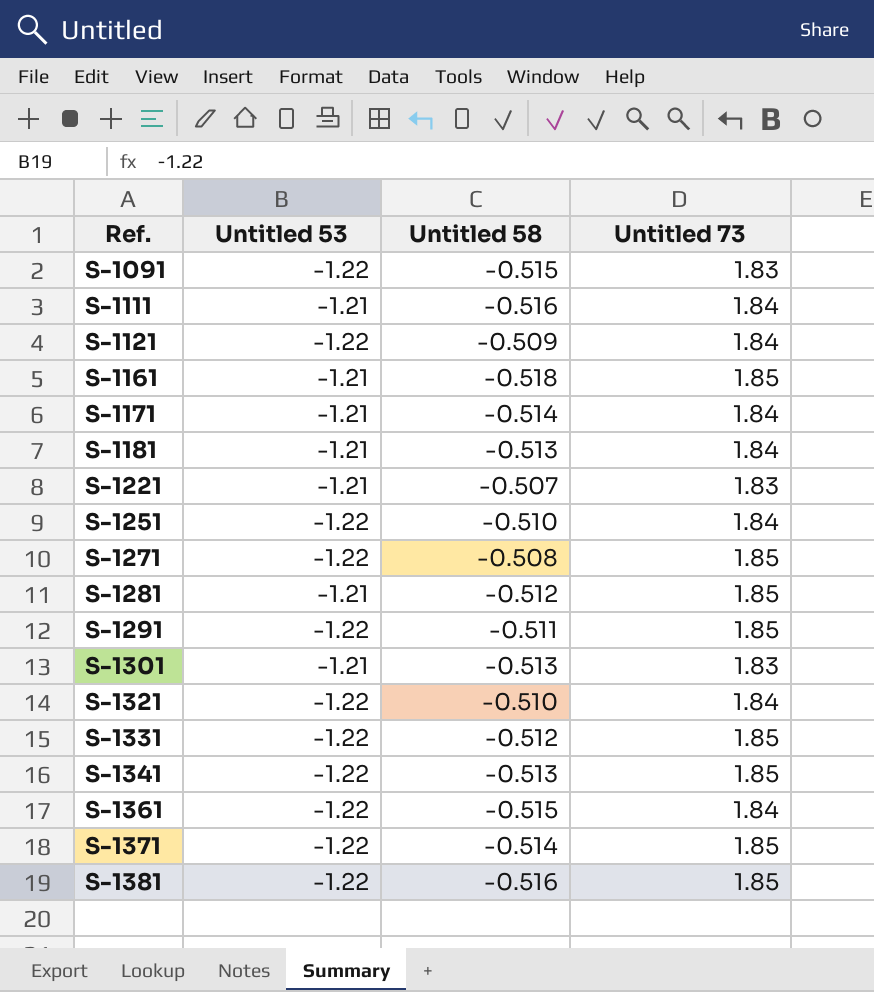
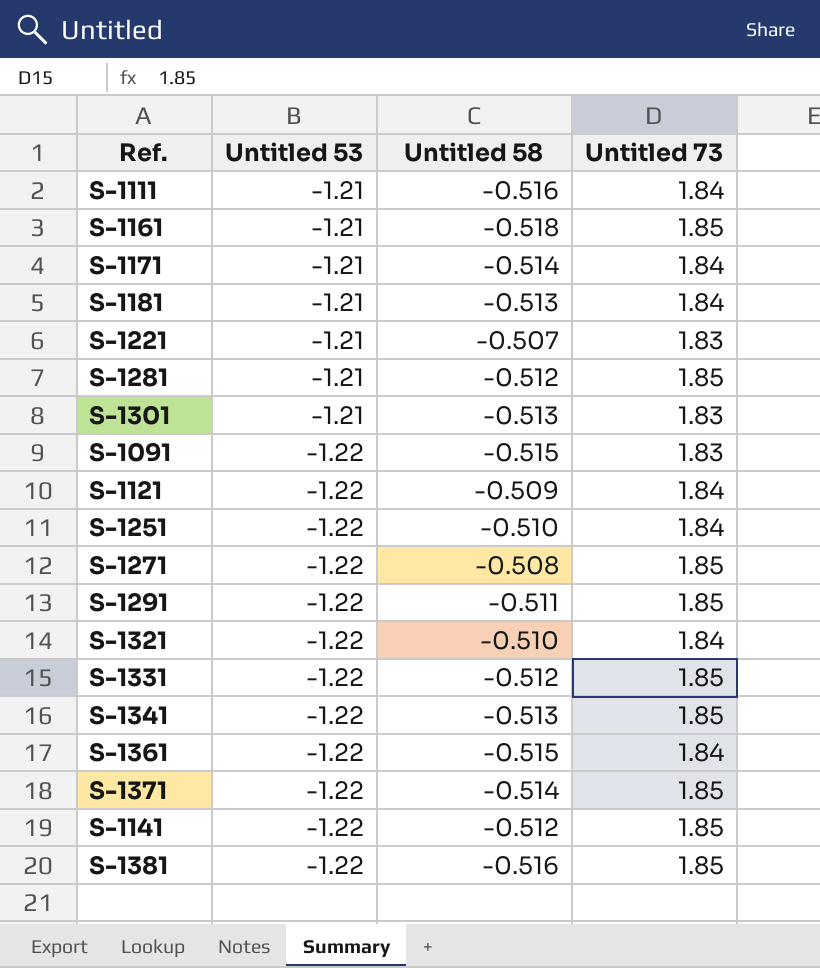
row order: Ref. ascending -> Untitled 53 descending
row S-1141: none -> -1.22 | -0.512 | 1.85

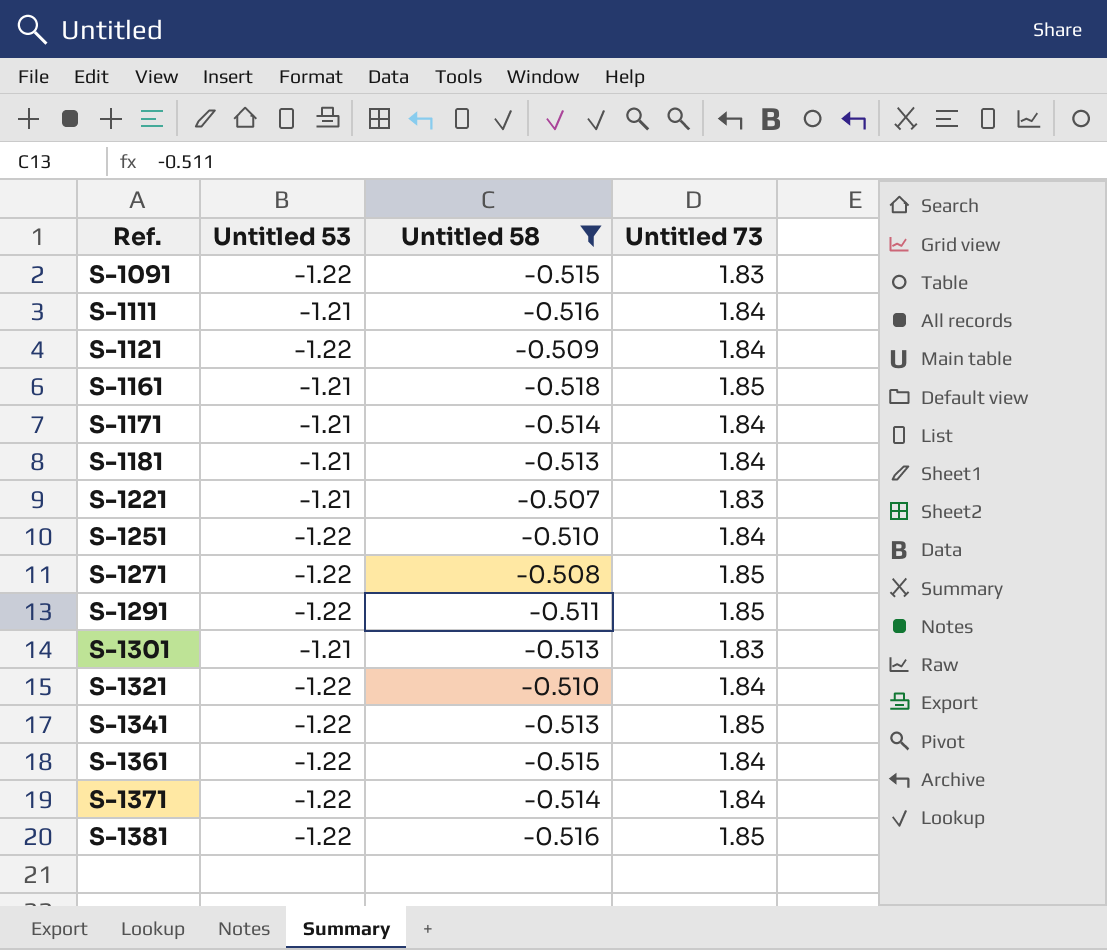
filter: none -> Untitled 58 != -0.512
row order: Untitled 53 descending -> Ref. ascending
S-1371 | Untitled 73: 1.85 -> 1.84

